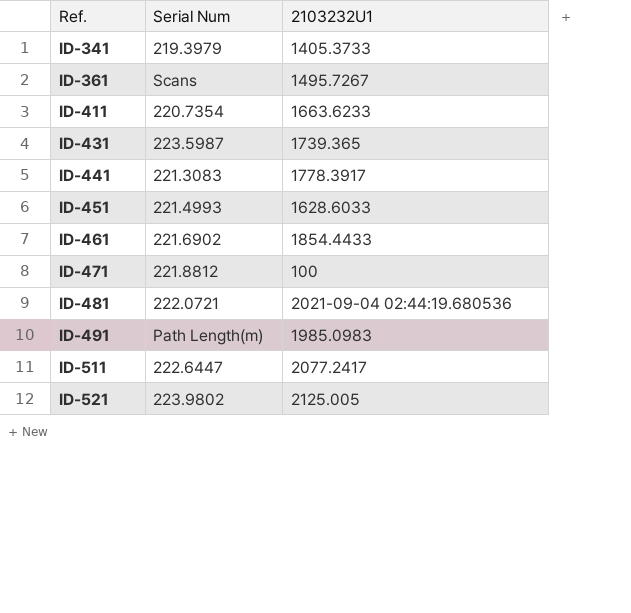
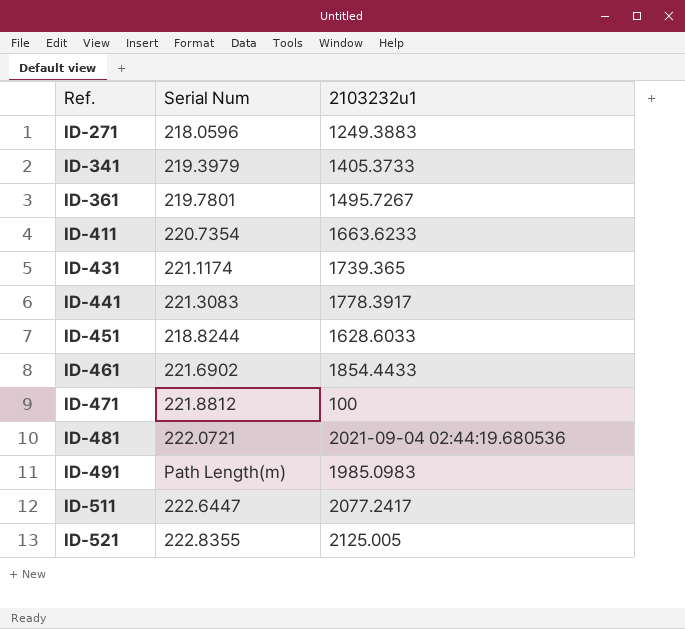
column name: 2103232U1 -> 2103232u1
row ID-271: none -> 218.0596 | 1249.3883
ID-361 | Serial Num: Scans -> 219.7801
ID-431 | Serial Num: 223.5987 -> 221.1174
ID-451 | Serial Num: 221.4993 -> 218.8244
ID-521 | Serial Num: 223.9802 -> 222.8355

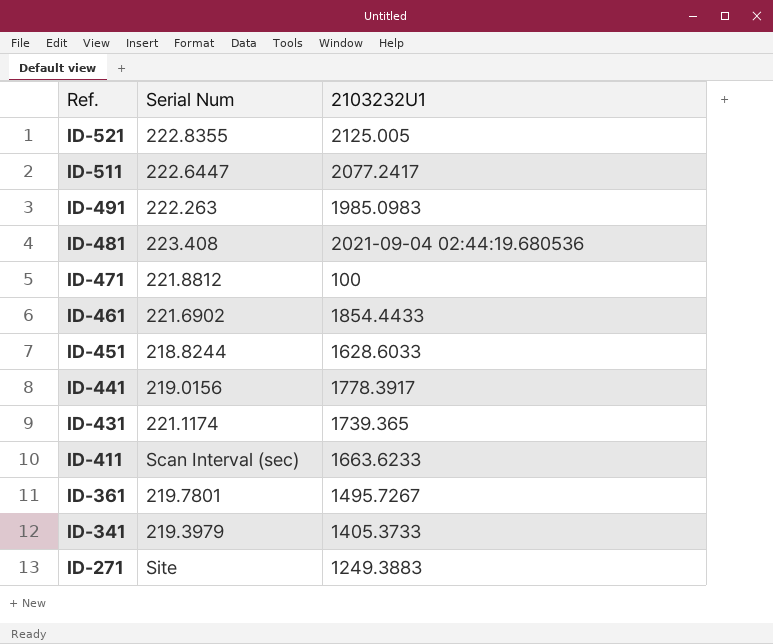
row order: Ref. ascending -> Ref. descending
column name: 2103232u1 -> 2103232U1
ID-491 | Serial Num: Path Length(m) -> 222.263
ID-481 | Serial Num: 222.0721 -> 223.408
ID-441 | Serial Num: 221.3083 -> 219.0156
ID-411 | Serial Num: 220.7354 -> Scan Interval (sec)
ID-271 | Serial Num: 218.0596 -> Site

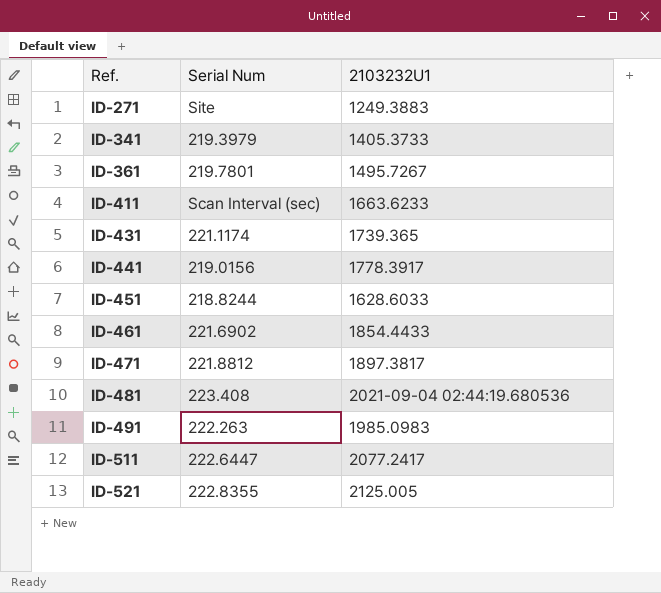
row order: Ref. descending -> Ref. ascending
ID-471 | 2103232U1: 100 -> 1897.3817

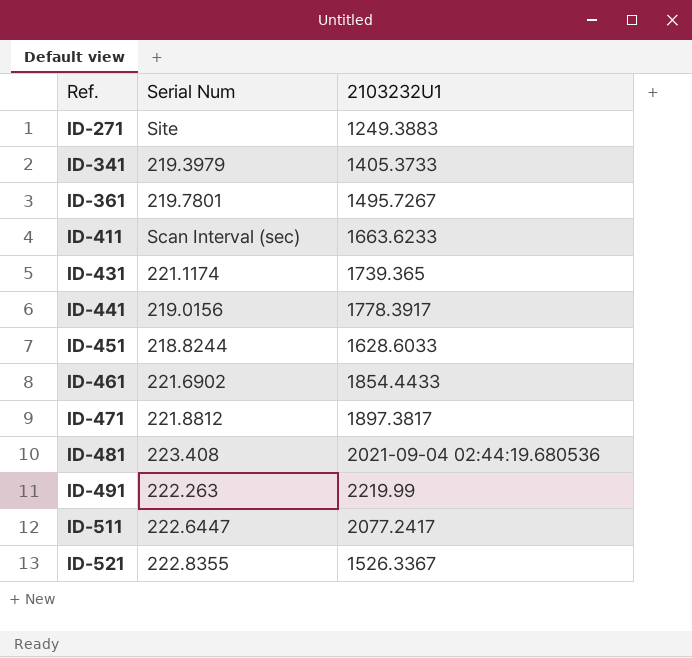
ID-491 | 2103232U1: 1985.0983 -> 2219.99
ID-521 | 2103232U1: 2125.005 -> 1526.3367

